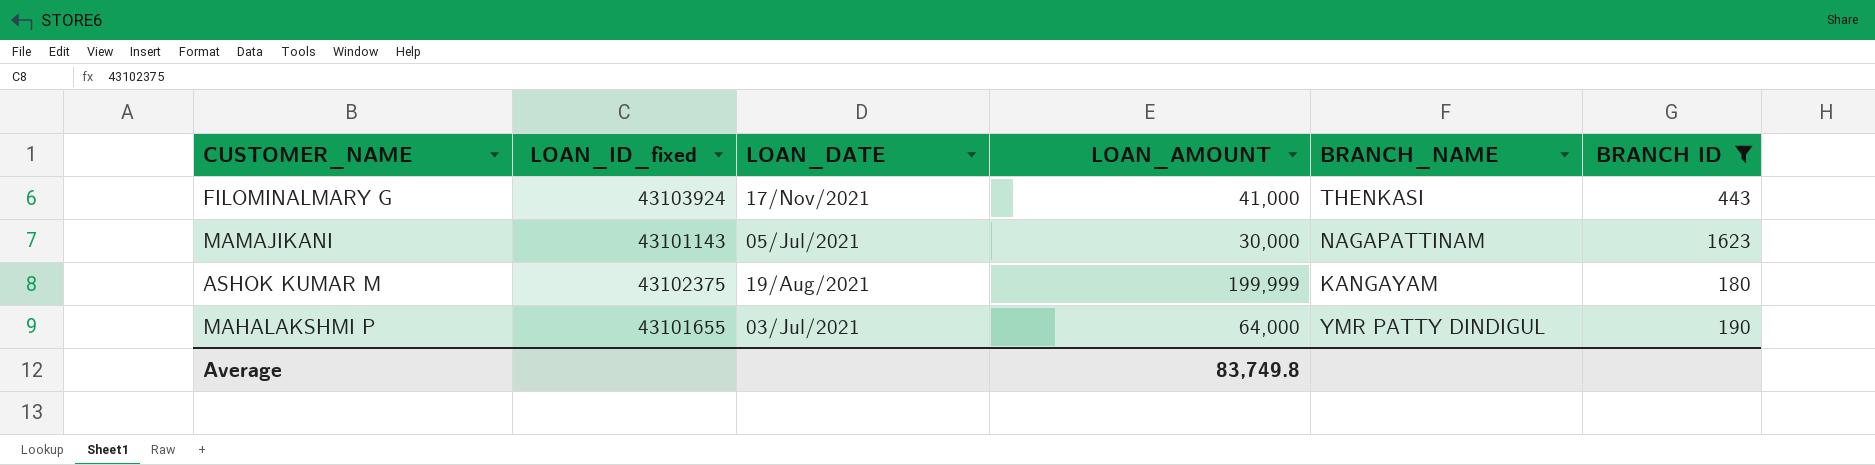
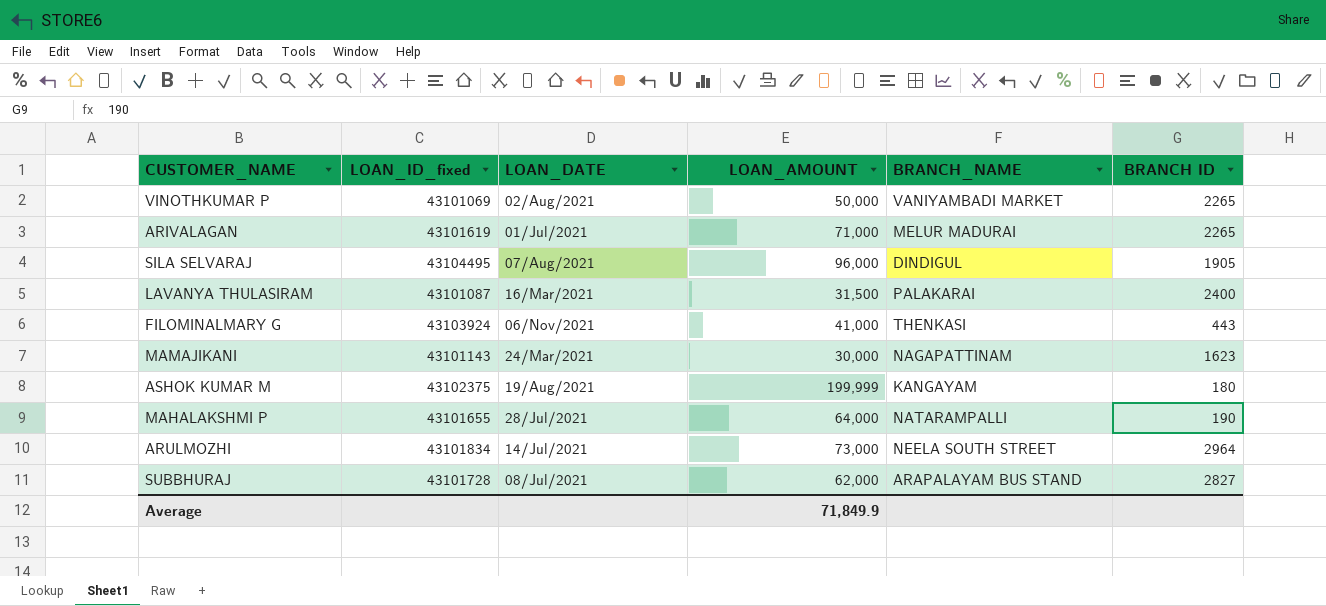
filter: BRANCH ID <= 1623 -> none
FILOMINALMARY G | LOAN_DATE: 17/Nov/2021 -> 06/Nov/2021
MAMAJIKANI | LOAN_DATE: 05/Jul/2021 -> 24/Mar/2021
MAHALAKSHMI P | LOAN_DATE: 03/Jul/2021 -> 28/Jul/2021
MAHALAKSHMI P | BRANCH_NAME: YMR PATTY DINDIGUL -> NATARAMPALLI
Average | LOAN_AMOUNT: 83,749.8 -> 71,849.9

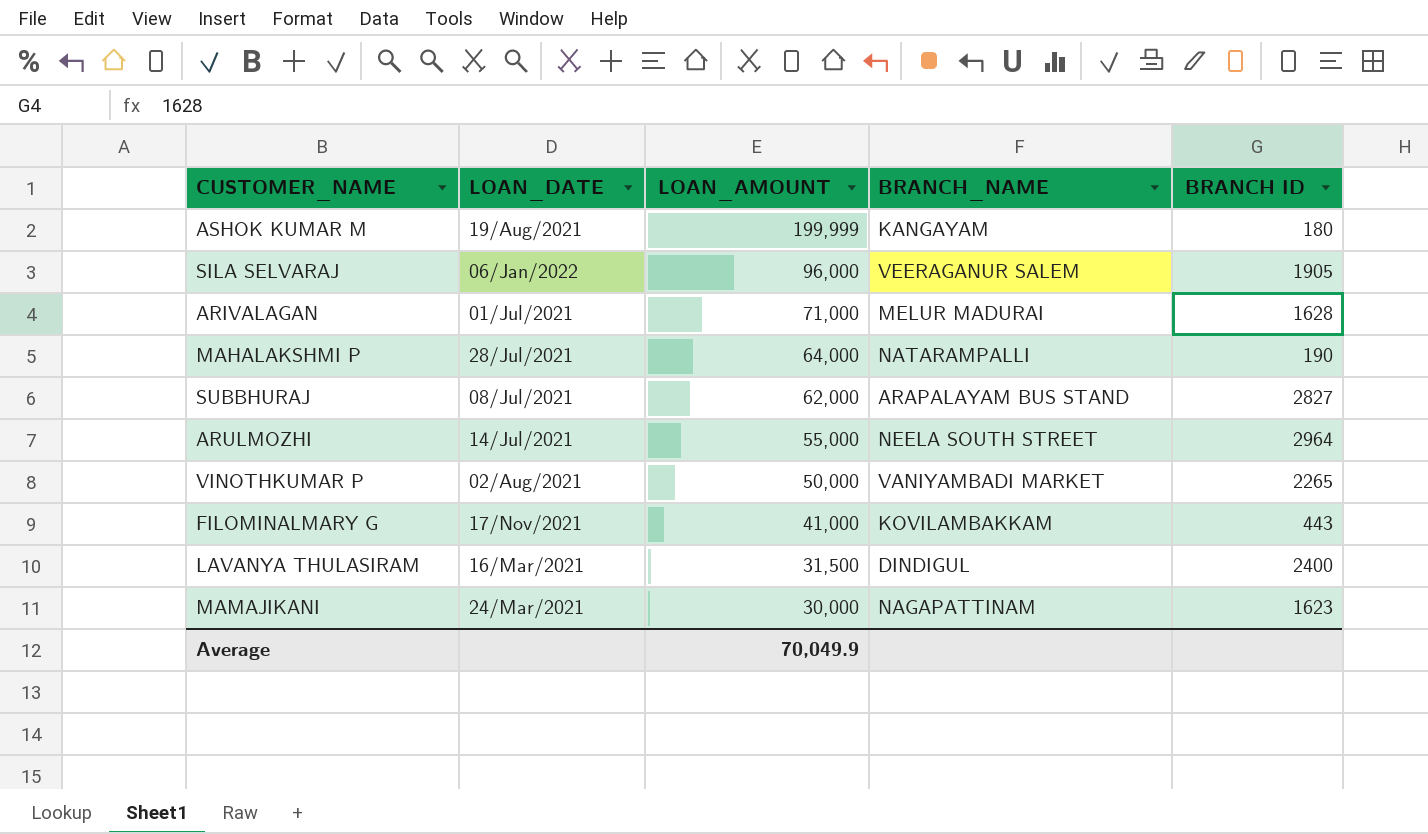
row order: none -> LOAN_AMOUNT descending
column LOAN_ID_fixed | position: 2 -> none
SILA SELVARAJ | LOAN_DATE: 07/Aug/2021 -> 06/Jan/2022
SILA SELVARAJ | BRANCH_NAME: DINDIGUL -> VEERAGANUR SALEM
ARIVALAGAN | BRANCH ID: 2265 -> 1628
ARULMOZHI | LOAN_AMOUNT: 73,000 -> 55,000
FILOMINALMARY G | LOAN_DATE: 06/Nov/2021 -> 17/Nov/2021
FILOMINALMARY G | BRANCH_NAME: THENKASI -> KOVILAMBAKKAM
LAVANYA THULASIRAM | BRANCH_NAME: PALAKARAI -> DINDIGUL
Average | LOAN_AMOUNT: 71,849.9 -> 70,049.9

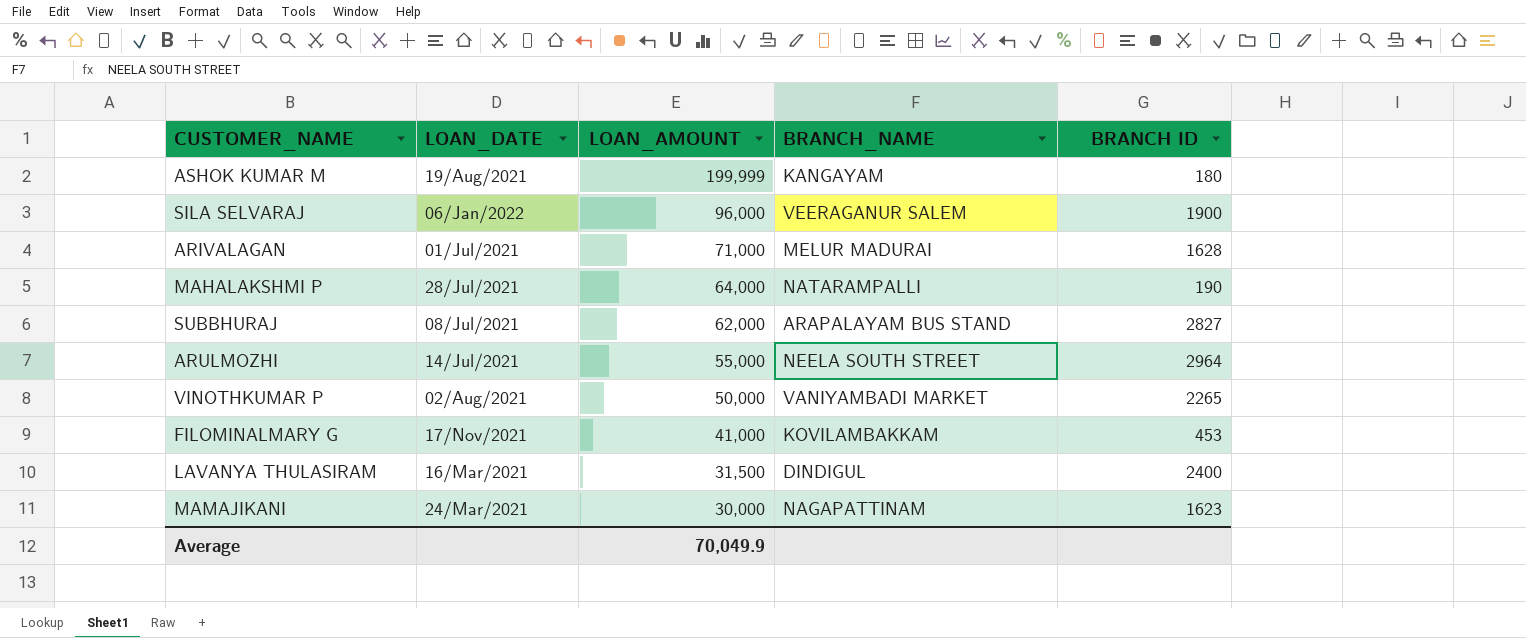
SILA SELVARAJ | BRANCH ID: 1905 -> 1900
FILOMINALMARY G | BRANCH ID: 443 -> 453

